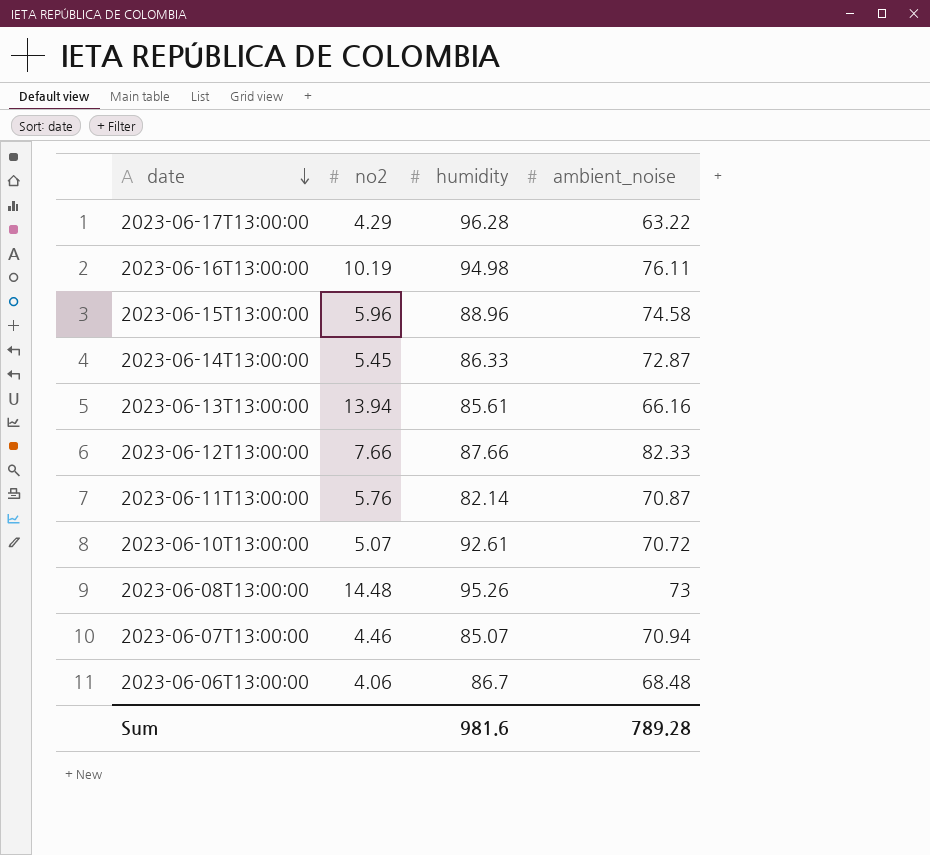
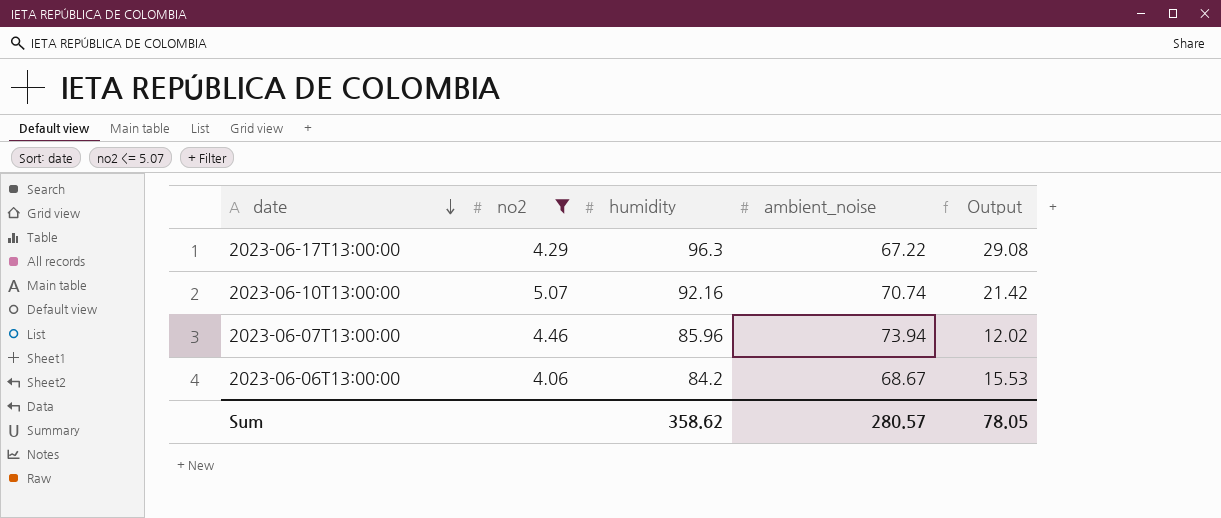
filter: none -> no2 <= 5.07
column Output | formula: none -> [humidity] - [ambient_noise]
2023-06-17T13:00:00 | humidity: 96.28 -> 96.3
2023-06-17T13:00:00 | ambient_noise: 63.22 -> 67.22
2023-06-10T13:00:00 | humidity: 92.61 -> 92.16
2023-06-10T13:00:00 | ambient_noise: 70.72 -> 70.74
2023-06-07T13:00:00 | humidity: 85.07 -> 85.96
2023-06-07T13:00:00 | ambient_noise: 70.94 -> 73.94
2023-06-06T13:00:00 | humidity: 86.7 -> 84.2
2023-06-06T13:00:00 | ambient_noise: 68.48 -> 68.67
Sum | humidity: 981.6 -> 358.62
Sum | ambient_noise: 789.28 -> 280.57

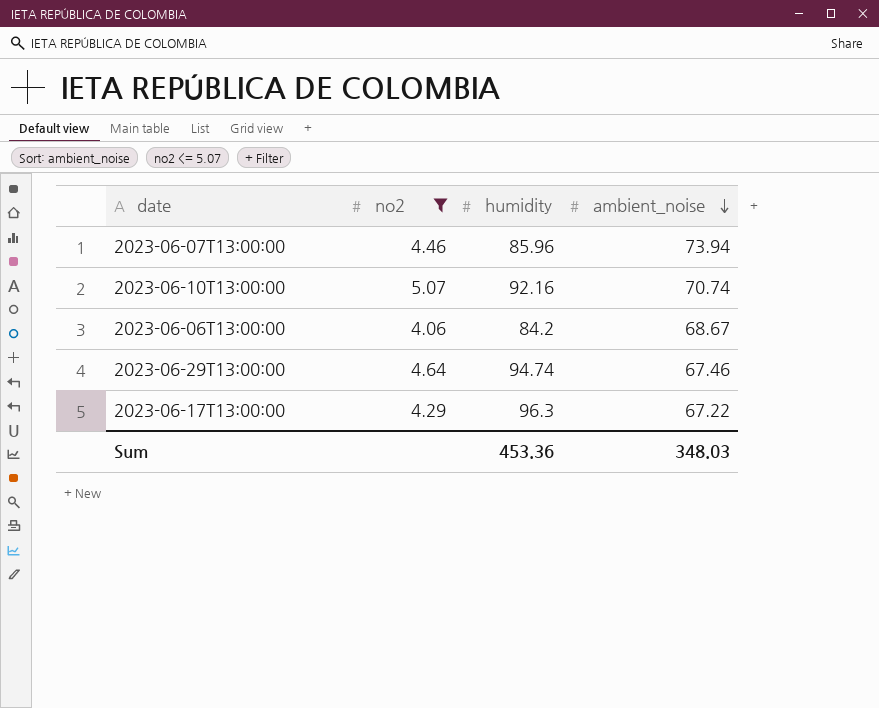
row order: date descending -> ambient_noise descending
column Output | formula: [humidity] - [ambient_noise] -> none
row 2023-06-29T13:00:00: none -> 4.64 | 94.74 | 67.46
Sum | humidity: 358.62 -> 453.36
Sum | ambient_noise: 280.57 -> 348.03

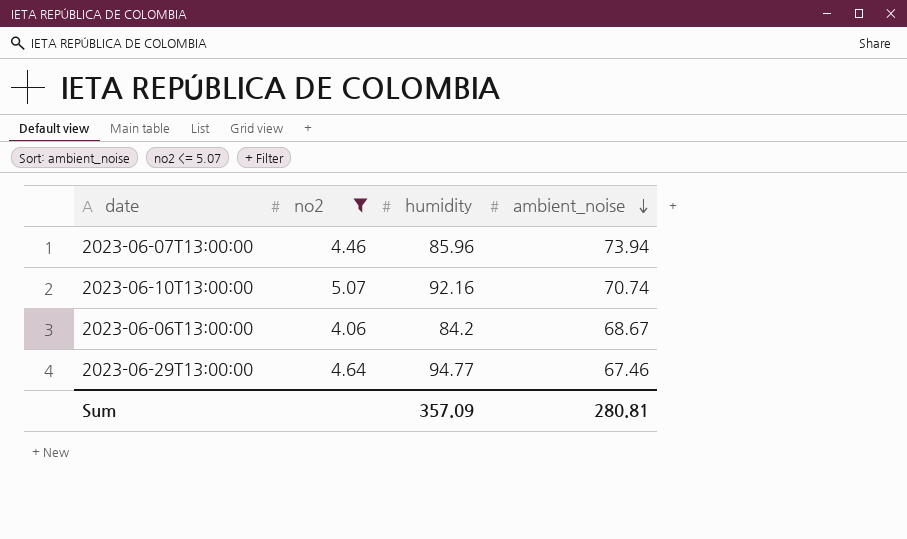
row 2023-06-17T13:00:00: 4.29 | 96.3 | 67.22 -> none
2023-06-29T13:00:00 | humidity: 94.74 -> 94.77
Sum | humidity: 453.36 -> 357.09
Sum | ambient_noise: 348.03 -> 280.81

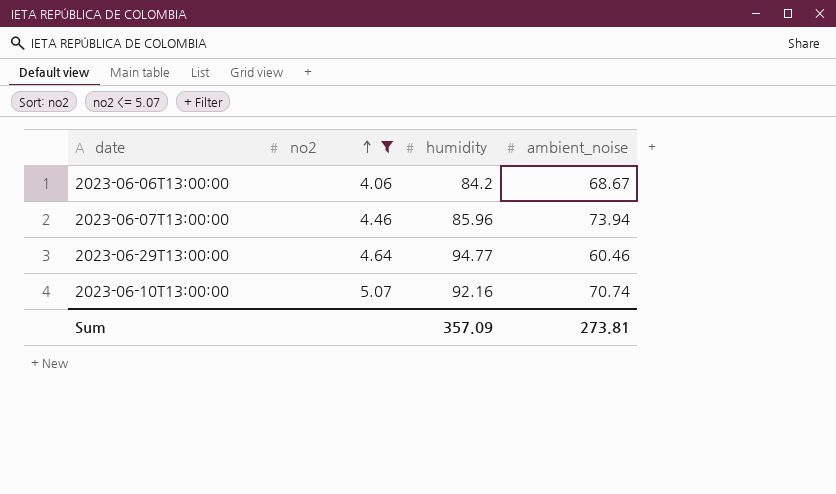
row order: ambient_noise descending -> no2 ascending
2023-06-29T13:00:00 | ambient_noise: 67.46 -> 60.46
Sum | ambient_noise: 280.81 -> 273.81

